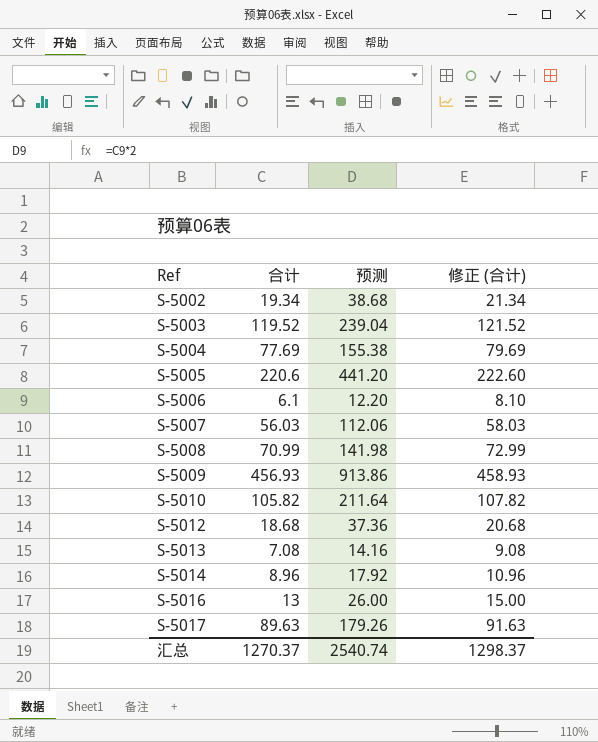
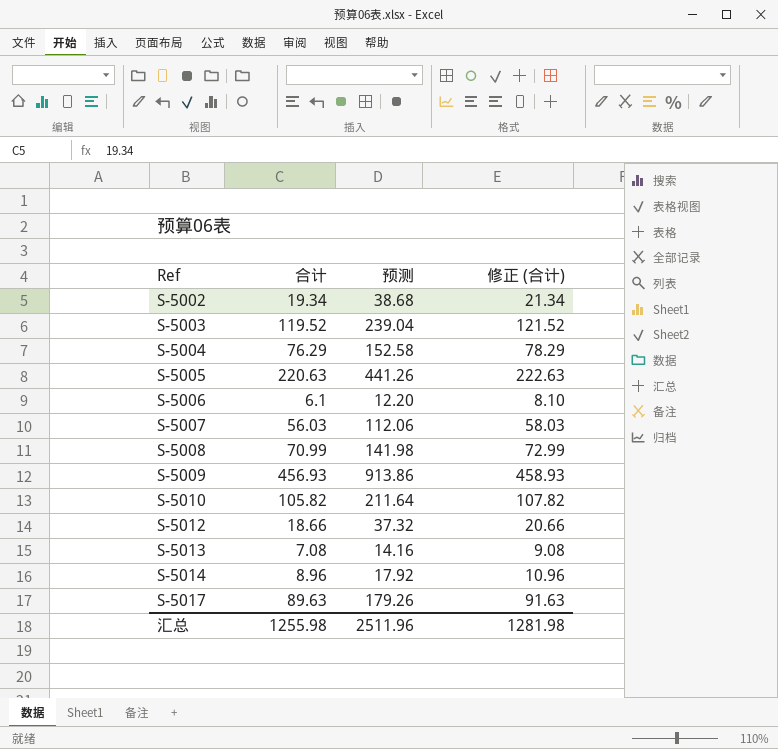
row S-5016: 13 | 26.00 | 15.00 -> none
S-5004 | 合计: 77.69 -> 76.29
S-5004 | 预测: 155.38 -> 152.58
S-5004 | 修正 (合计): 79.69 -> 78.29
S-5005 | 合计: 220.6 -> 220.63
S-5005 | 预测: 441.20 -> 441.26
S-5005 | 修正 (合计): 222.60 -> 222.63
S-5012 | 合计: 18.68 -> 18.66
S-5012 | 预测: 37.36 -> 37.32
S-5012 | 修正 (合计): 20.68 -> 20.66
汇总 | 合计: 1270.37 -> 1255.98
汇总 | 预测: 2540.74 -> 2511.96
汇总 | 修正 (合计): 1298.37 -> 1281.98

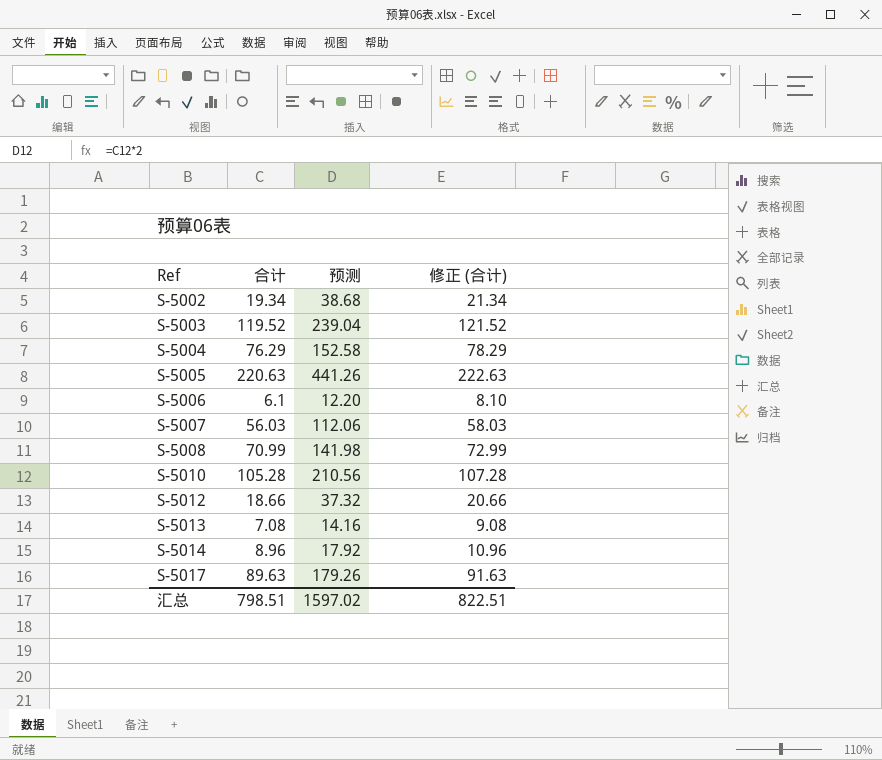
row S-5009: 456.93 | 913.86 | 458.93 -> none
S-5010 | 合计: 105.82 -> 105.28
S-5010 | 预测: 211.64 -> 210.56
S-5010 | 修正 (合计): 107.82 -> 107.28
汇总 | 合计: 1255.98 -> 798.51
汇总 | 预测: 2511.96 -> 1597.02
汇总 | 修正 (合计): 1281.98 -> 822.51

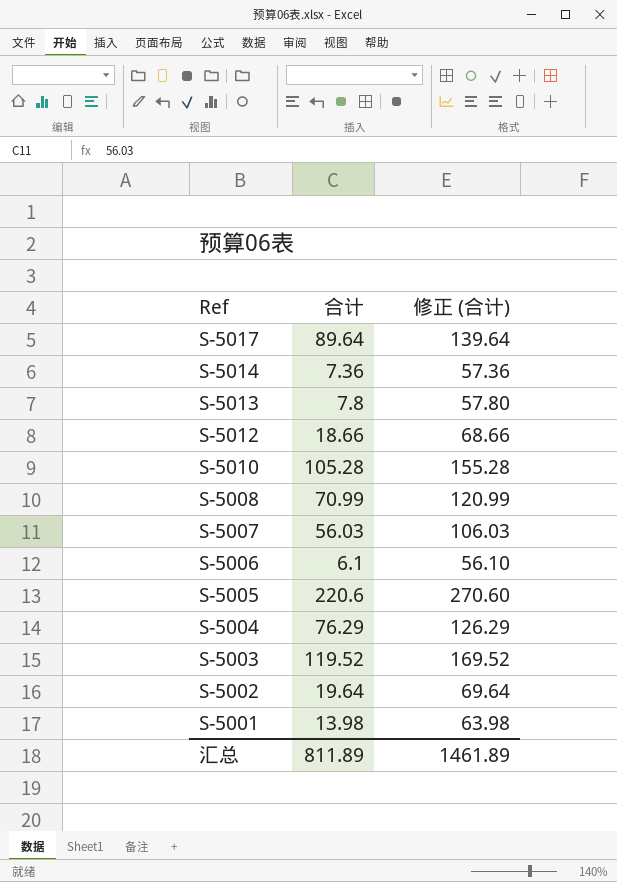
row order: Ref ascending -> Ref descending
column 预测 | formula: [合计] * 2 -> none
column 修正 (合计) | formula: [合计] + 2 -> [合计] + 50
S-5017 | 合计: 89.63 -> 89.64
S-5014 | 合计: 8.96 -> 7.36
S-5013 | 合计: 7.08 -> 7.8
S-5005 | 合计: 220.63 -> 220.6
S-5002 | 合计: 19.34 -> 19.64
row S-5001: none -> 13.98 | 63.98
汇总 | 合计: 798.51 -> 811.89
汇总 | 修正 (合计): 822.51 -> 1461.89

